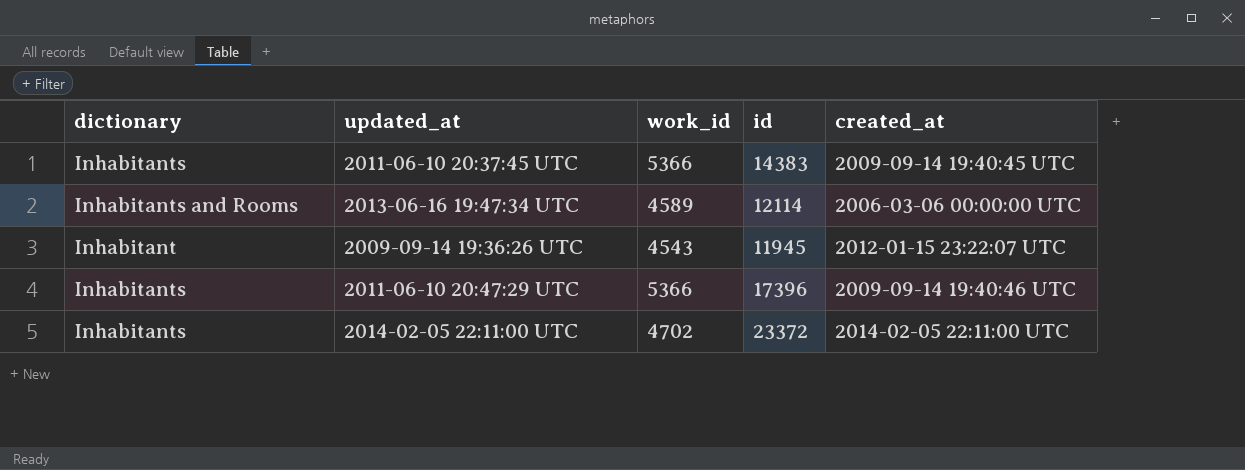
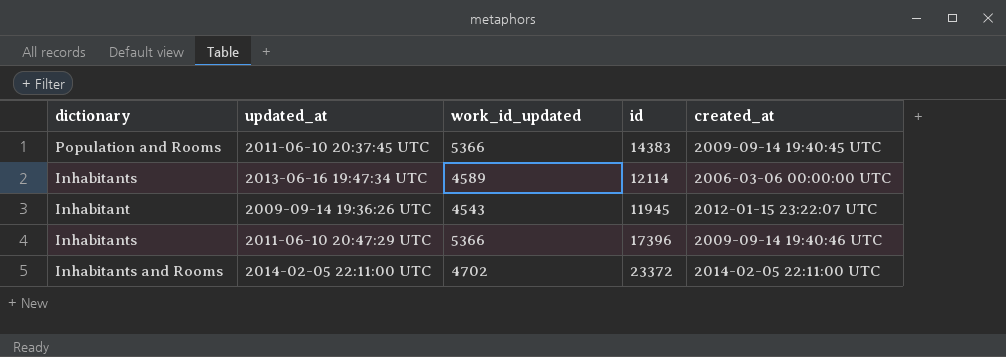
column name: work_id -> work_id_updated
2011-06-10 20:37:45 UTC | dictionary: Inhabitants -> Population and Rooms
2013-06-16 19:47:34 UTC | dictionary: Inhabitants and Rooms -> Inhabitants
2014-02-05 22:11:00 UTC | dictionary: Inhabitants -> Inhabitants and Rooms

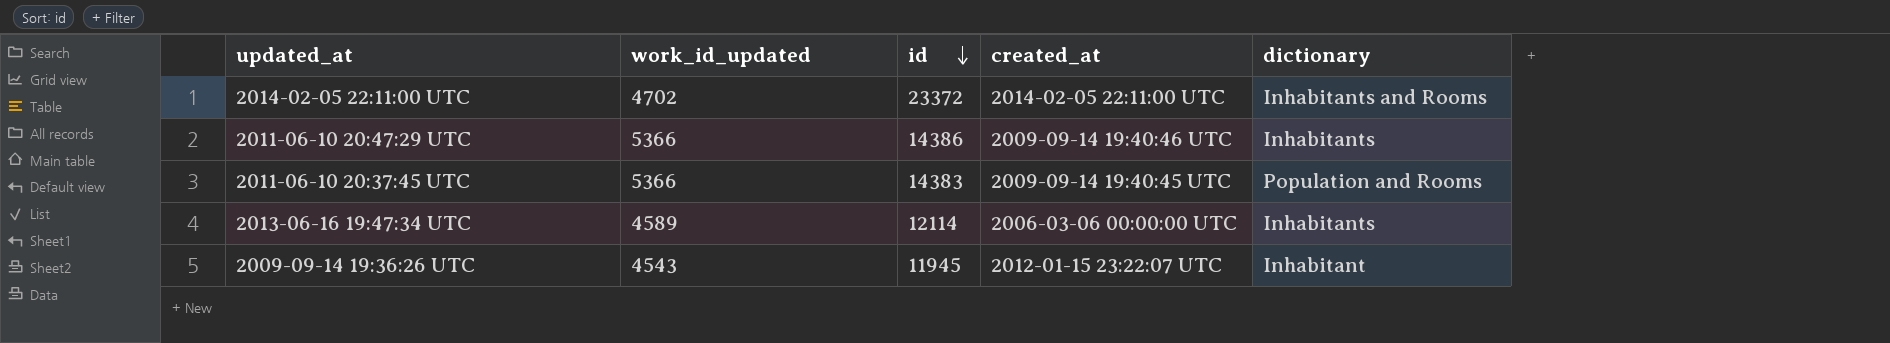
row order: none -> id descending
column dictionary | position: 1 -> 5
2011-06-10 20:47:29 UTC | id: 17396 -> 14386

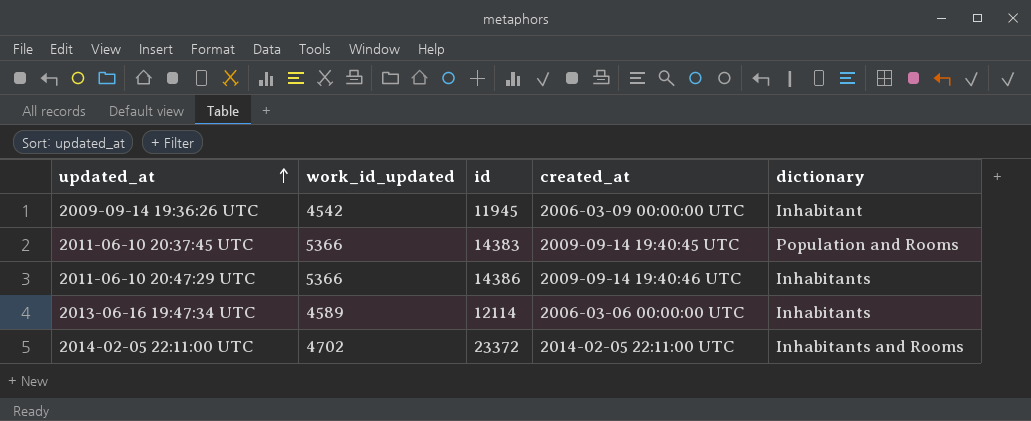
row order: id descending -> updated_at ascending
2009-09-14 19:36:26 UTC | work_id_updated: 4543 -> 4542
2009-09-14 19:36:26 UTC | created_at: 2012-01-15 23:22:07 UTC -> 2006-03-09 00:00:00 UTC

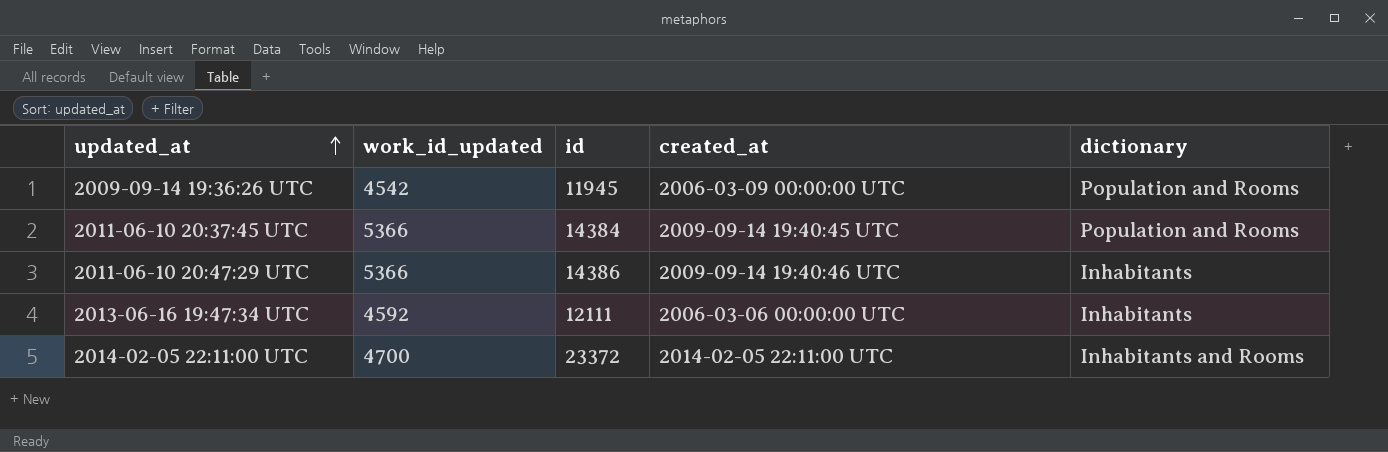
2009-09-14 19:36:26 UTC | dictionary: Inhabitant -> Population and Rooms
2011-06-10 20:37:45 UTC | id: 14383 -> 14384
2013-06-16 19:47:34 UTC | work_id_updated: 4589 -> 4592
2013-06-16 19:47:34 UTC | id: 12114 -> 12111
2014-02-05 22:11:00 UTC | work_id_updated: 4702 -> 4700

